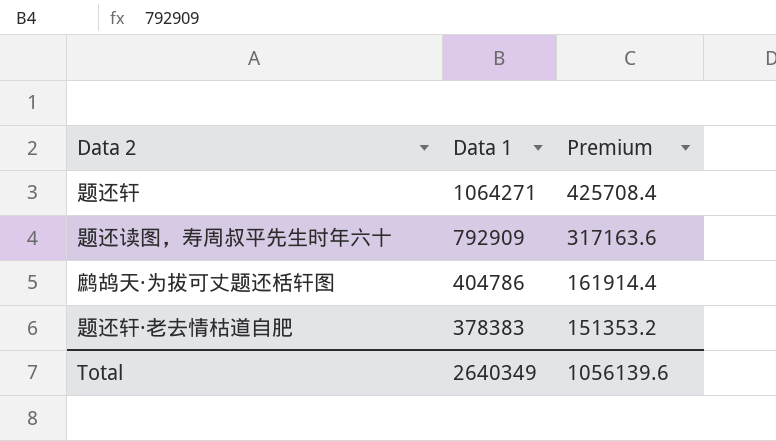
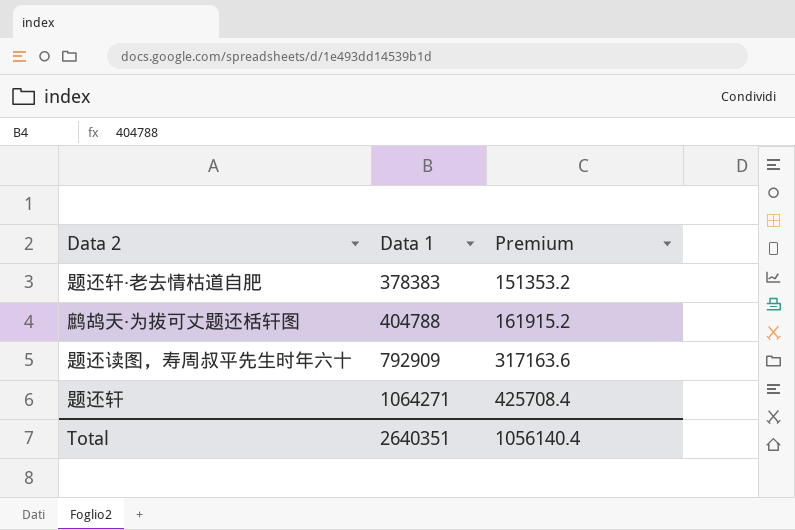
row order: Data 1 descending -> Data 1 ascending
鹧鸪天·为拔可丈题还栝轩图 | Data 1: 404786 -> 404788
鹧鸪天·为拔可丈题还栝轩图 | Premium: 161914.4 -> 161915.2
Total | Data 1: 2640349 -> 2640351
Total | Premium: 1056139.6 -> 1056140.4

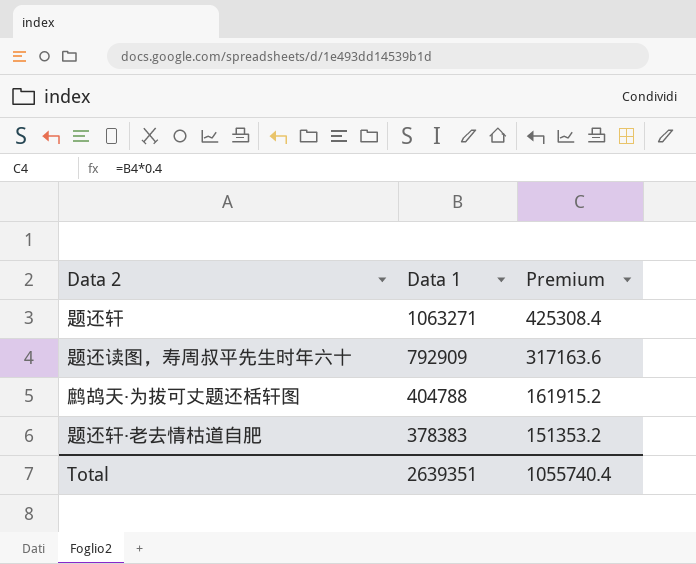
row order: Data 1 ascending -> Data 1 descending
题还轩 | Data 1: 1064271 -> 1063271
题还轩 | Premium: 425708.4 -> 425308.4
Total | Data 1: 2640351 -> 2639351
Total | Premium: 1056140.4 -> 1055740.4

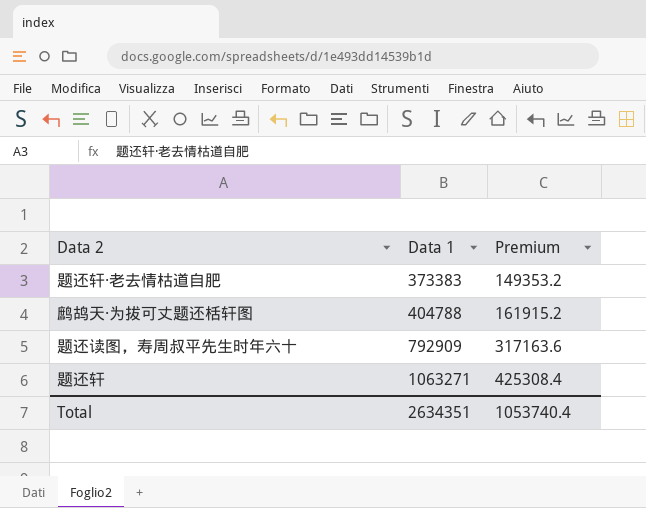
row order: Data 1 descending -> Data 1 ascending
题还轩·老去情枯道自肥 | Data 1: 378383 -> 373383
题还轩·老去情枯道自肥 | Premium: 151353.2 -> 149353.2
Total | Data 1: 2639351 -> 2634351
Total | Premium: 1055740.4 -> 1053740.4

